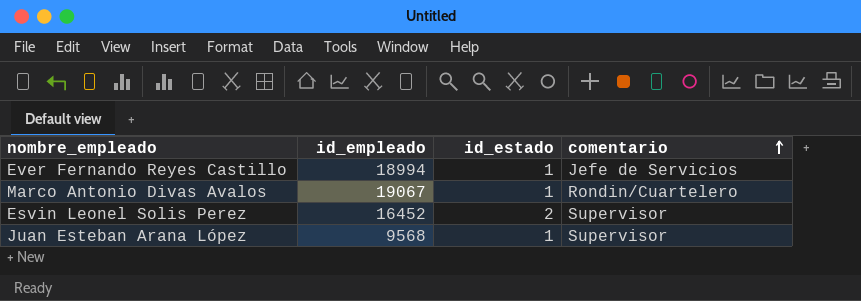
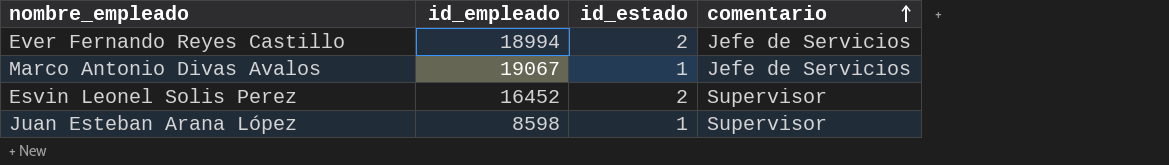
Ever Fernando Reyes Castillo | id_estado: 1 -> 2
Marco Antonio Divas Avalos | comentario: Rondin/Cuartelero -> Jefe de Servicios
Juan Esteban Arana López | id_empleado: 9568 -> 8598

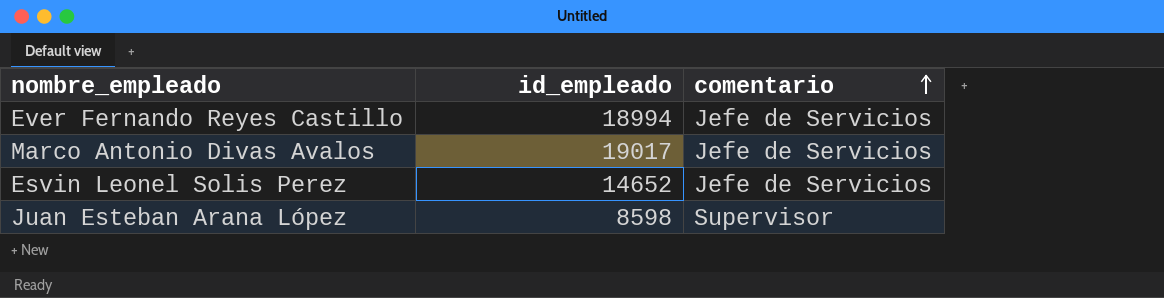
column id_estado | position: 3 -> none
Marco Antonio Divas Avalos | id_empleado: 19067 -> 19017
Esvin Leonel Solis Perez | id_empleado: 16452 -> 14652
Esvin Leonel Solis Perez | comentario: Supervisor -> Jefe de Servicios

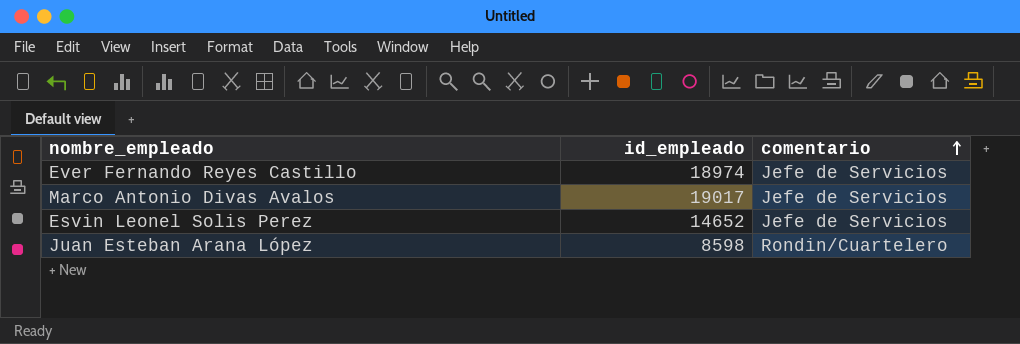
Ever Fernando Reyes Castillo | id_empleado: 18994 -> 18974
Juan Esteban Arana López | comentario: Supervisor -> Rondin/Cuartelero

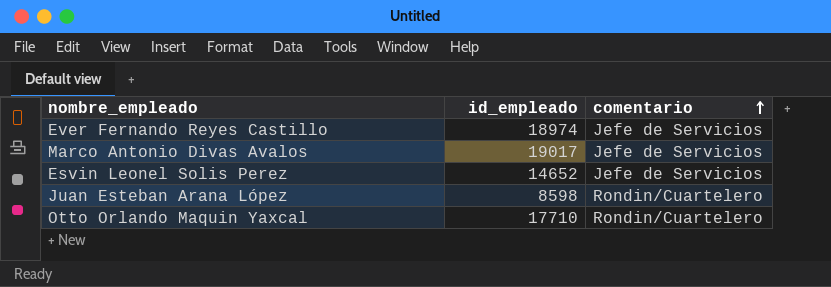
row Otto Orlando Maquin Yaxcal: none -> 17710 | Rondin/Cuartelero

